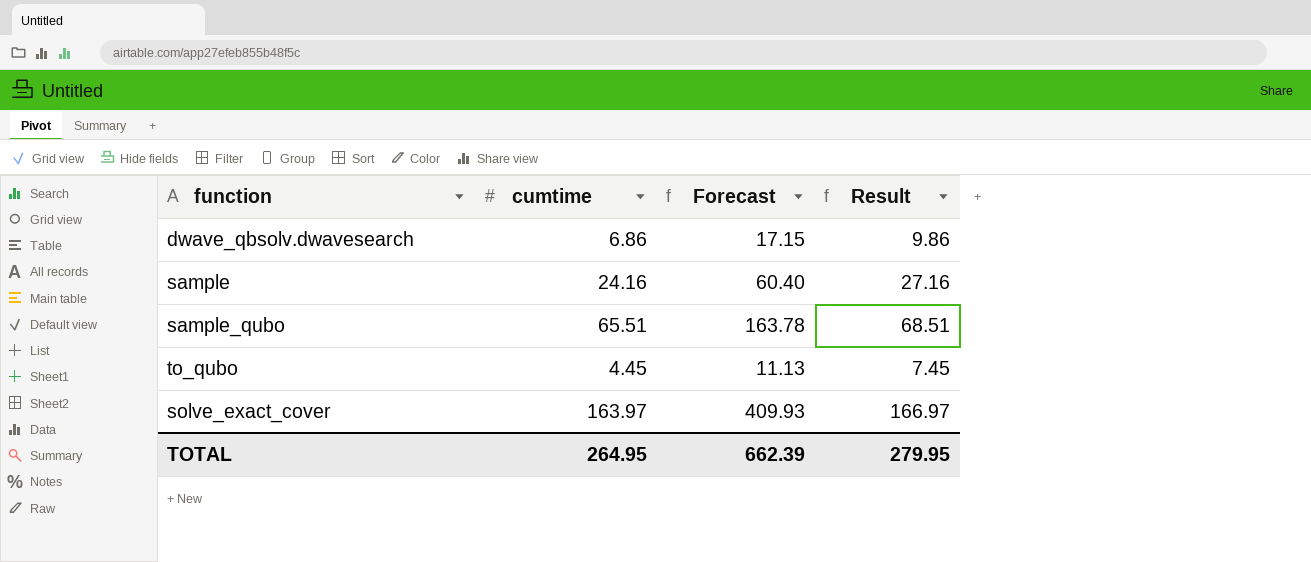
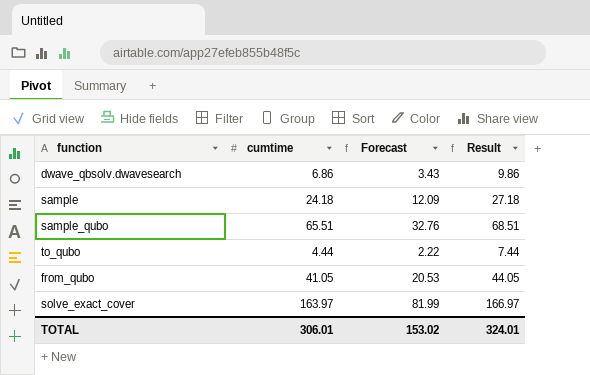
column Forecast | formula: [cumtime] * 2.5 -> [cumtime] * 0.5
sample | cumtime: 24.16 -> 24.18
sample | Result: 27.16 -> 27.18
to_qubo | cumtime: 4.45 -> 4.44
to_qubo | Result: 7.45 -> 7.44
row from_qubo: none -> 41.05 | 20.53 | 44.05
TOTAL | cumtime: 264.95 -> 306.01
TOTAL | Forecast: 662.39 -> 153.02
TOTAL | Result: 279.95 -> 324.01

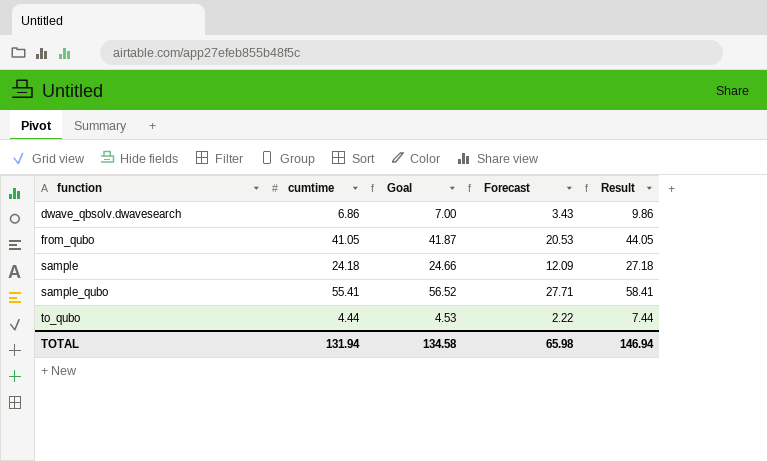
row order: none -> function ascending
column Goal | formula: none -> [cumtime] * 1.02
row solve_exact_cover: 163.97 | 81.99 | 166.97 -> none
sample_qubo | cumtime: 65.51 -> 55.41
sample_qubo | Forecast: 32.76 -> 27.71
sample_qubo | Result: 68.51 -> 58.41
TOTAL | cumtime: 306.01 -> 131.94
TOTAL | Forecast: 153.02 -> 65.98
TOTAL | Result: 324.01 -> 146.94

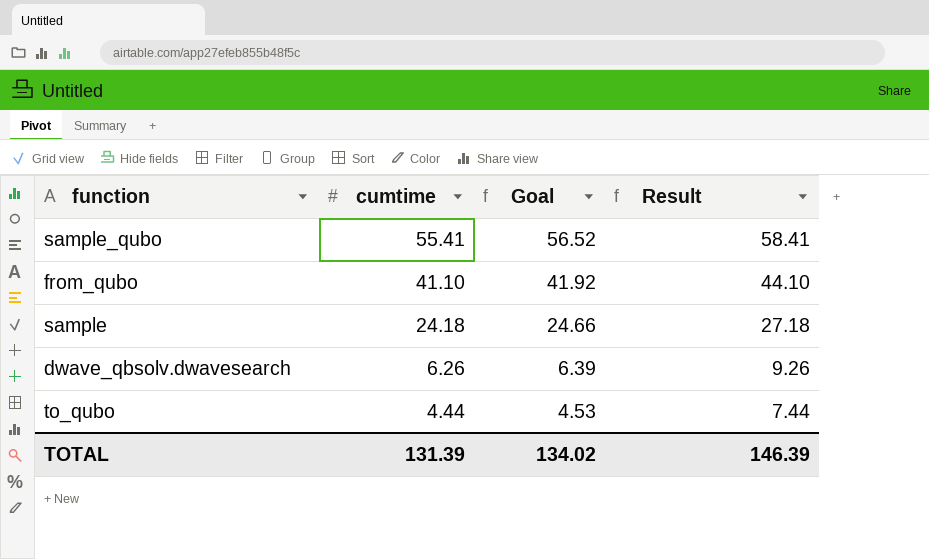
row order: function ascending -> cumtime descending
column Forecast | formula: [cumtime] * 0.5 -> none
from_qubo | cumtime: 41.05 -> 41.10
from_qubo | Goal: 41.87 -> 41.92
from_qubo | Result: 44.05 -> 44.10
dwave_qbsolv.dwavesearch | cumtime: 6.86 -> 6.26
dwave_qbsolv.dwavesearch | Goal: 7.00 -> 6.39
dwave_qbsolv.dwavesearch | Result: 9.86 -> 9.26
TOTAL | cumtime: 131.94 -> 131.39
TOTAL | Goal: 134.58 -> 134.02
TOTAL | Result: 146.94 -> 146.39

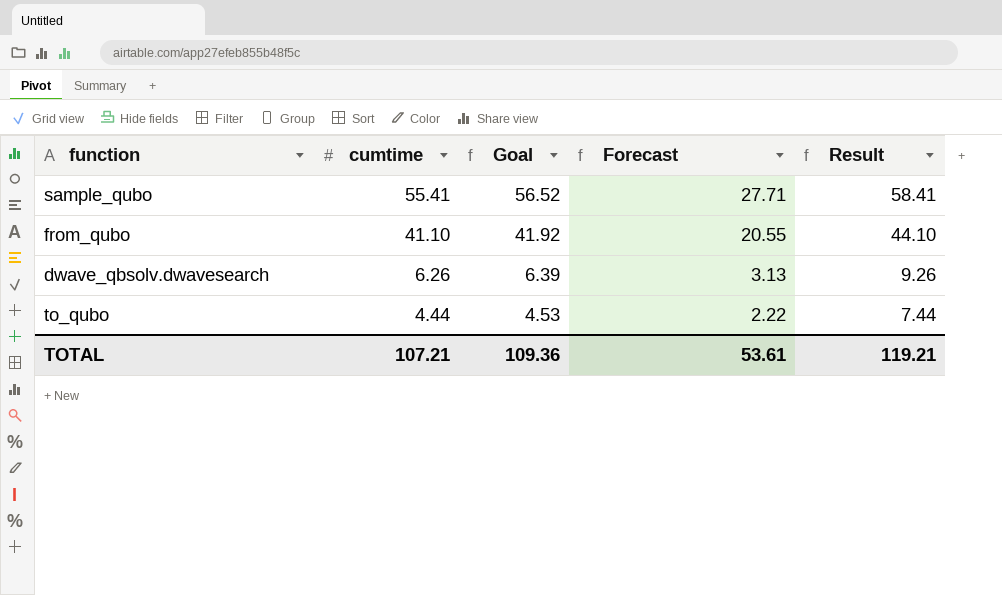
column Forecast | formula: none -> [cumtime] * 0.5
row sample: 24.18 | 24.66 | 27.18 -> none
TOTAL | cumtime: 131.39 -> 107.21
TOTAL | Goal: 134.02 -> 109.36
TOTAL | Result: 146.39 -> 119.21

